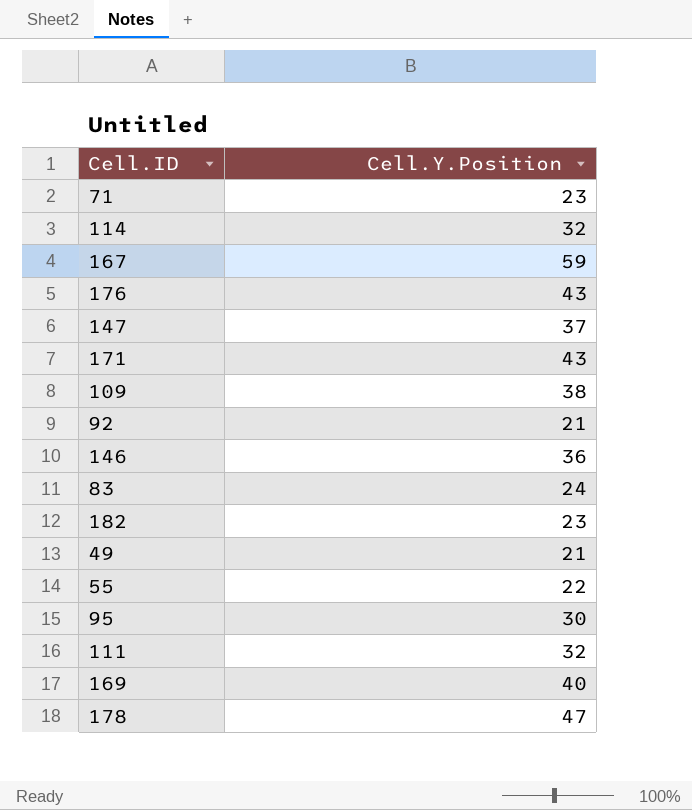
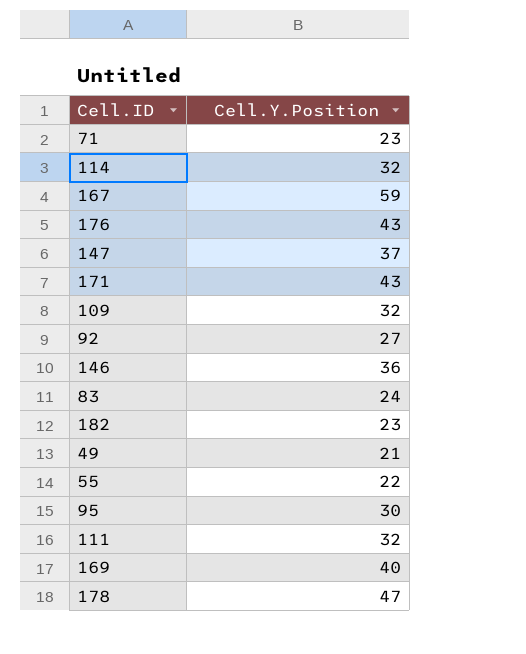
109 | Cell.Y.Position: 38 -> 32
92 | Cell.Y.Position: 21 -> 27

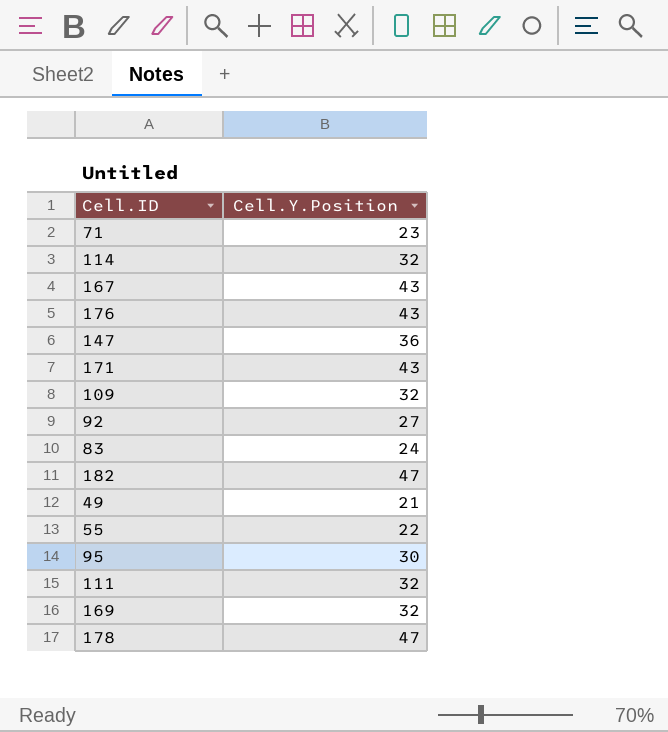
row 146: 36 -> none
167 | Cell.Y.Position: 59 -> 43
147 | Cell.Y.Position: 37 -> 36
182 | Cell.Y.Position: 23 -> 47
169 | Cell.Y.Position: 40 -> 32

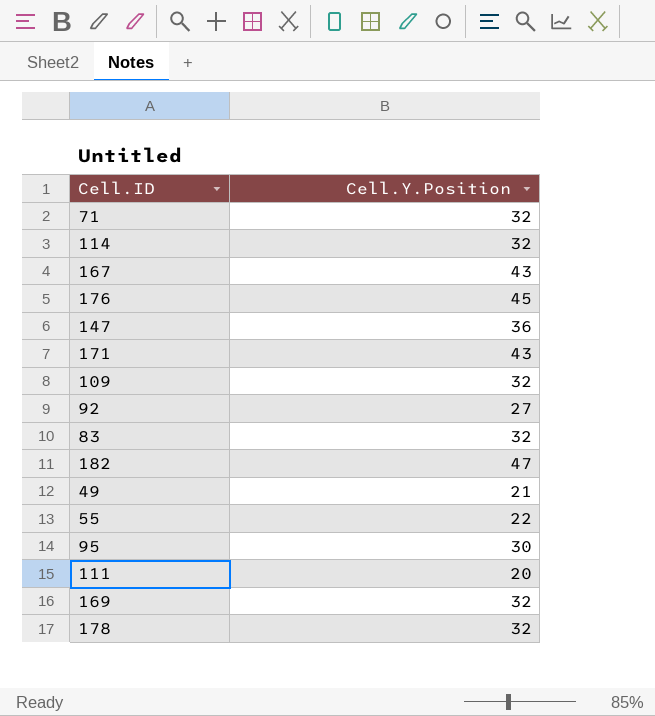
71 | Cell.Y.Position: 23 -> 32
176 | Cell.Y.Position: 43 -> 45
83 | Cell.Y.Position: 24 -> 32
111 | Cell.Y.Position: 32 -> 20
178 | Cell.Y.Position: 47 -> 32

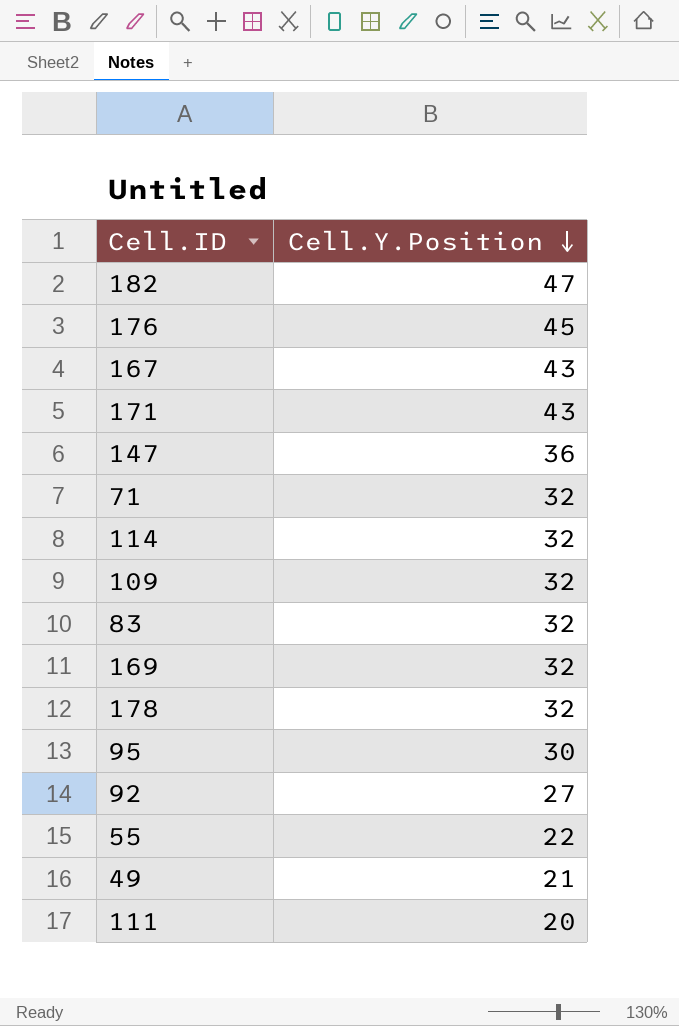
row order: none -> Cell.Y.Position descending

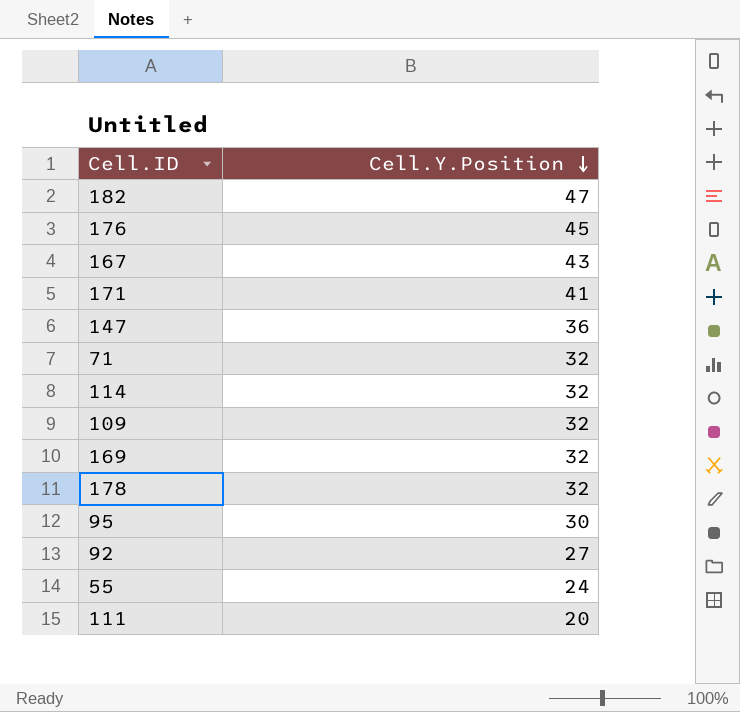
row 83: 32 -> none
row 49: 21 -> none
171 | Cell.Y.Position: 43 -> 41
55 | Cell.Y.Position: 22 -> 24

